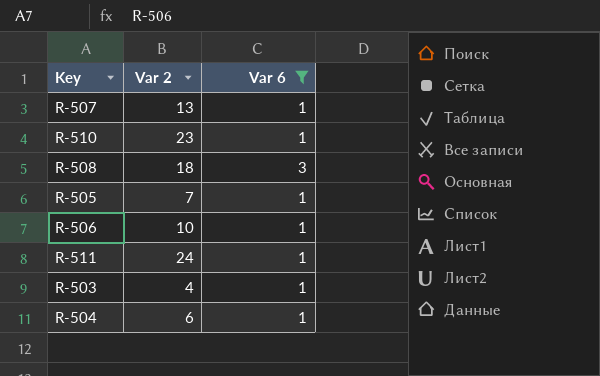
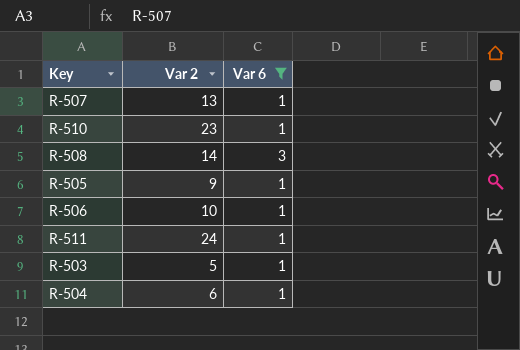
R-508 | Var 2: 18 -> 14
R-505 | Var 2: 7 -> 9
R-503 | Var 2: 4 -> 5

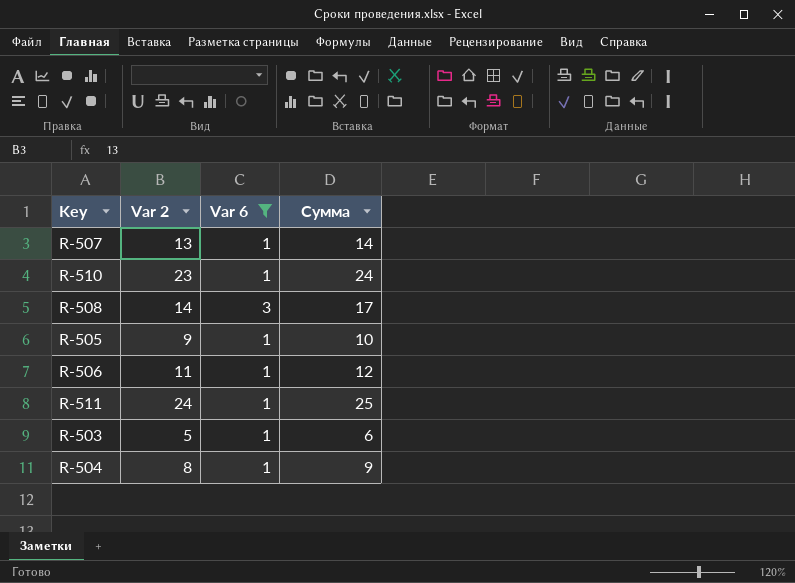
column Сумма | formula: none -> [Var 2] + [Var 6]
R-506 | Var 2: 10 -> 11
R-504 | Var 2: 6 -> 8

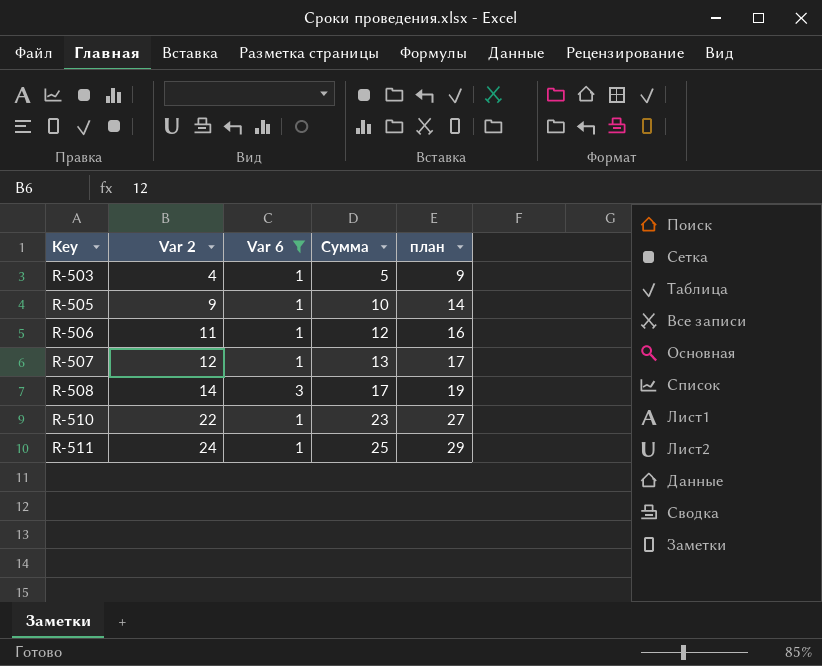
row order: none -> Key ascending
column план | formula: none -> [Var 2] + 5
row R-504: 8 | 1 | 9 -> none
R-503 | Var 2: 5 -> 4
R-503 | Сумма: 6 -> 5
R-507 | Var 2: 13 -> 12
R-507 | Сумма: 14 -> 13
R-510 | Var 2: 23 -> 22
R-510 | Сумма: 24 -> 23

